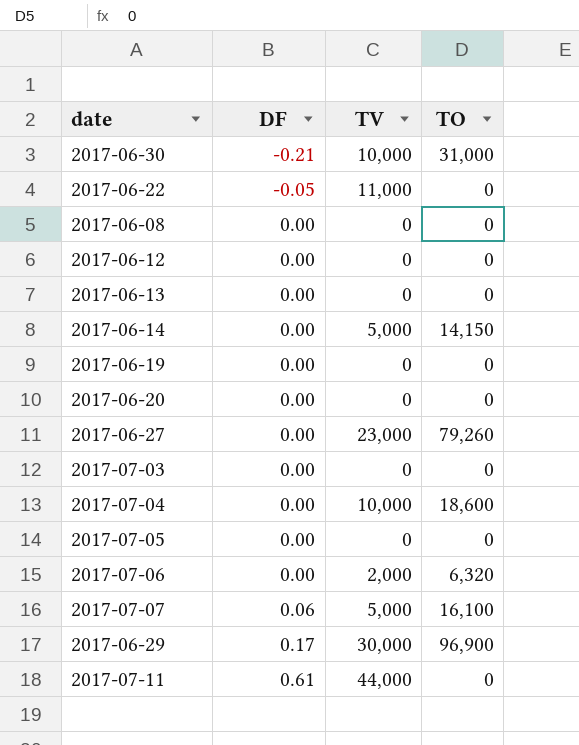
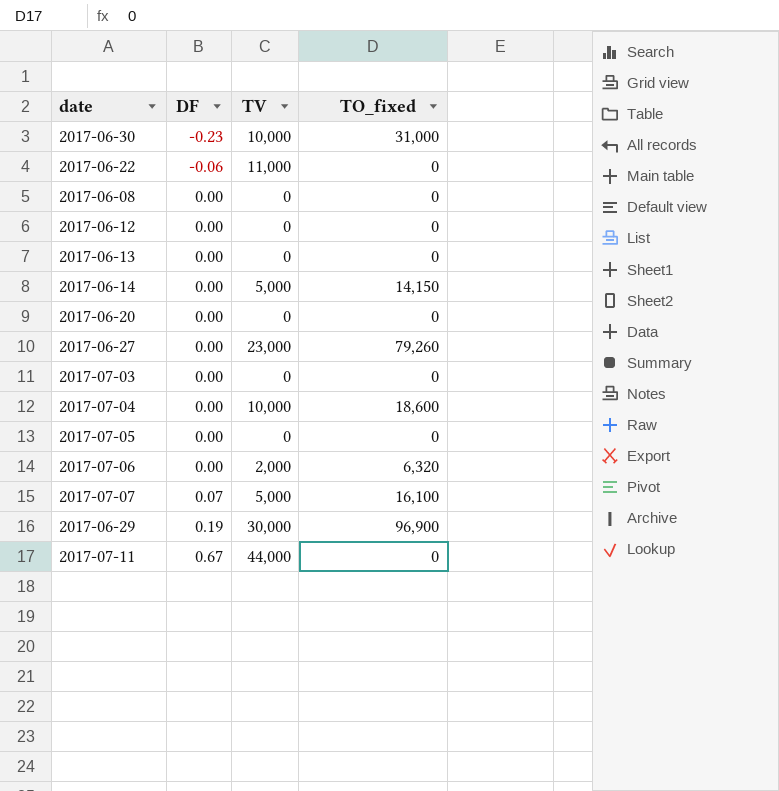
column name: TO -> TO_fixed
row 2017-06-19: 0.00 | 0 | 0 -> none
2017-06-30 | DF: -0.21 -> -0.23
2017-06-22 | DF: -0.05 -> -0.06
2017-07-07 | DF: 0.06 -> 0.07
2017-06-29 | DF: 0.17 -> 0.19
2017-07-11 | DF: 0.61 -> 0.67

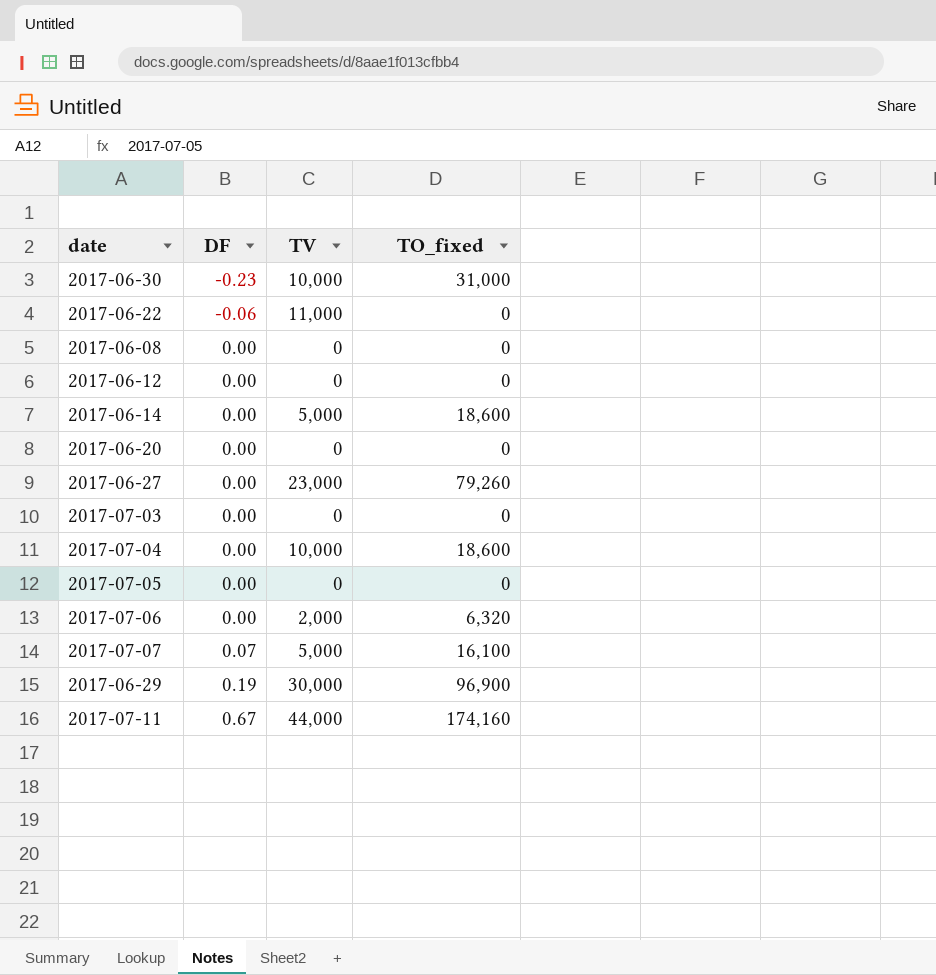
row 2017-06-13: 0.00 | 0 | 0 -> none
2017-06-14 | TO_fixed: 14,150 -> 18,600
2017-07-11 | TO_fixed: 0 -> 174,160

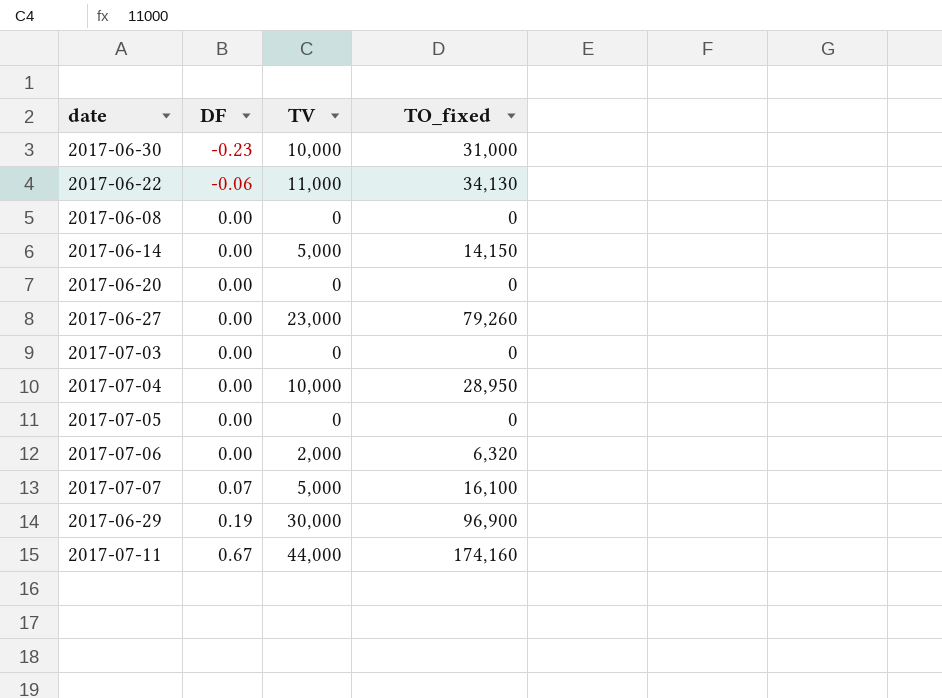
row 2017-06-12: 0.00 | 0 | 0 -> none
2017-06-22 | TO_fixed: 0 -> 34,130
2017-06-14 | TO_fixed: 18,600 -> 14,150
2017-07-04 | TO_fixed: 18,600 -> 28,950

